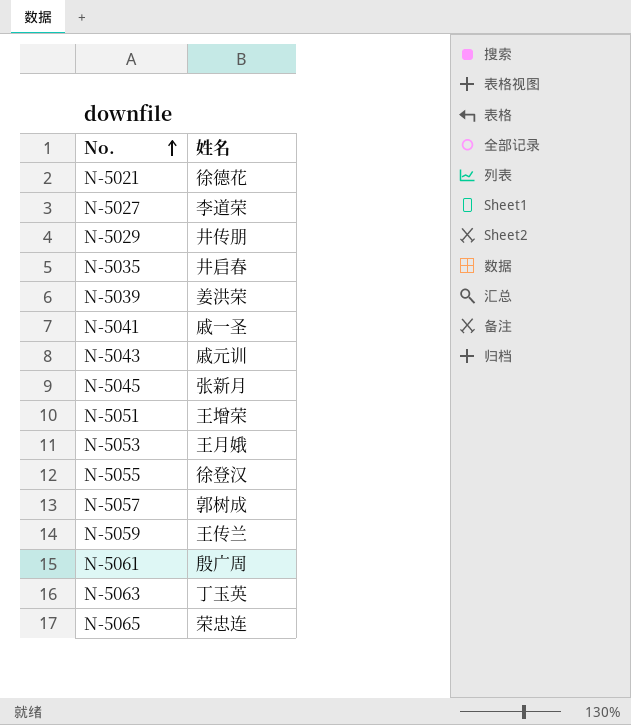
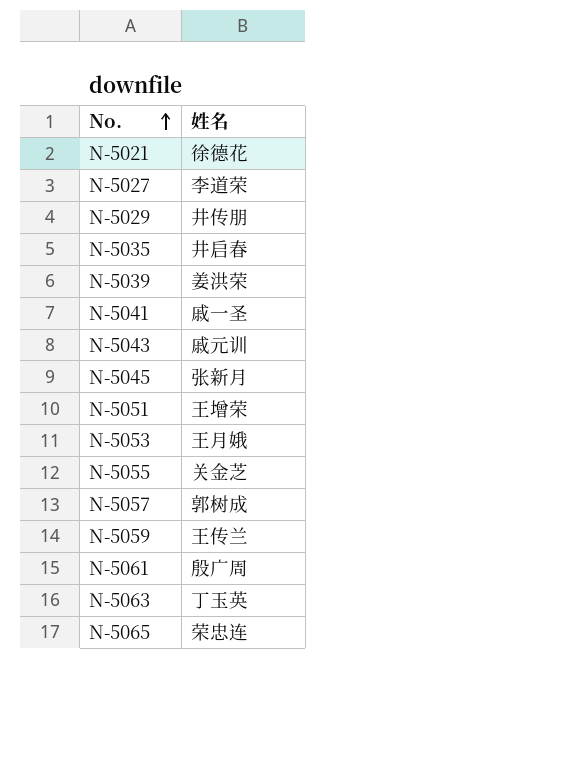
N-5055 | 姓名: 徐登汉 -> 关金芝

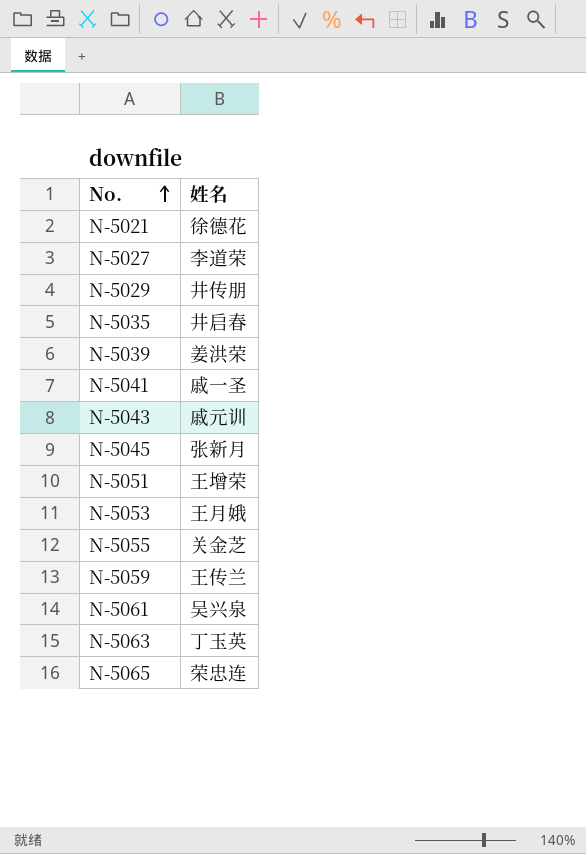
row N-5057: 郭树成 -> none
N-5061 | 姓名: 殷广周 -> 吴兴泉

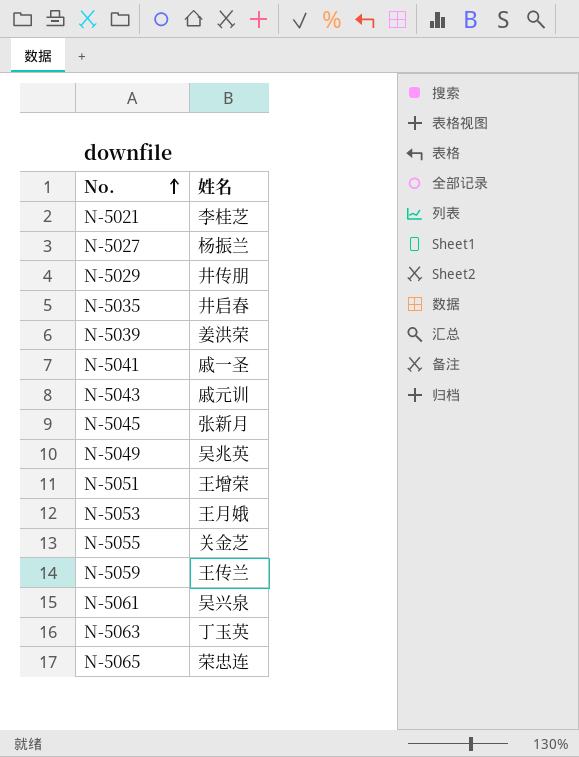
N-5021 | 姓名: 徐德花 -> 李桂芝
N-5027 | 姓名: 李道荣 -> 杨振兰
row N-5049: none -> 吴兆英

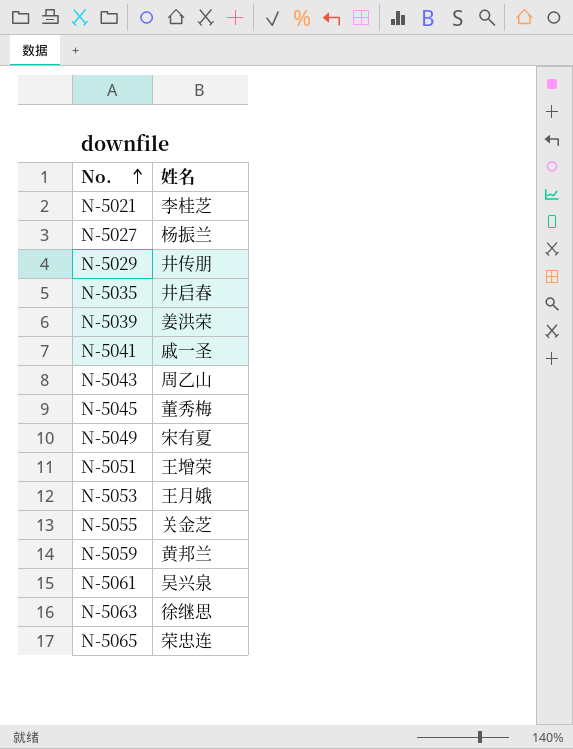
N-5043 | 姓名: 戚元训 -> 周乙山
N-5045 | 姓名: 张新月 -> 董秀梅
N-5049 | 姓名: 吴兆英 -> 宋有夏
N-5059 | 姓名: 王传兰 -> 黄邦兰
N-5063 | 姓名: 丁玉英 -> 徐继思

